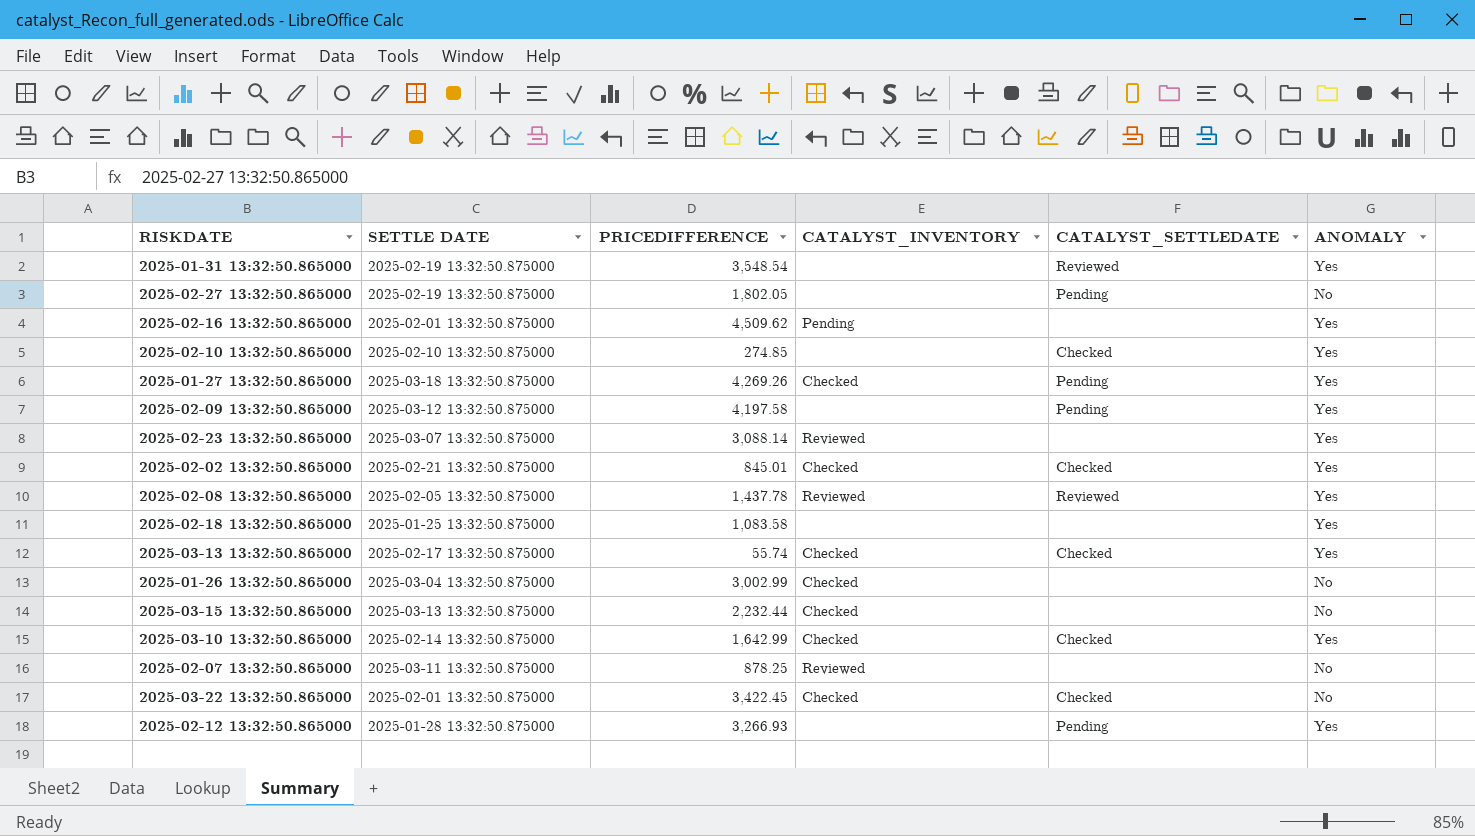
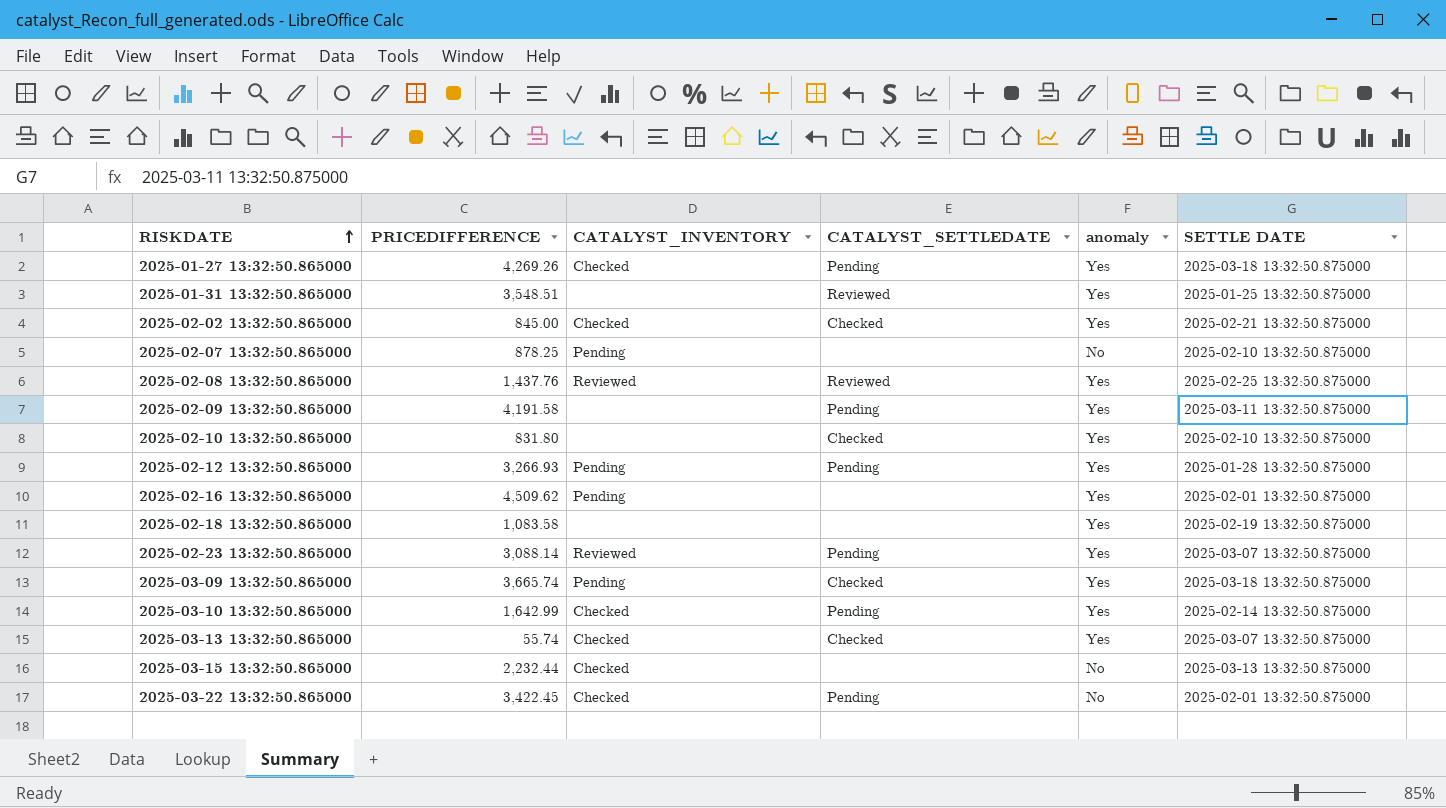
row order: none -> RISKDATE ascending
column name: ANOMALY -> anomaly
column SETTLE DATE | position: 2 -> 6
row 2025-02-27 13:32:50.865000: 2025-02-19 13:32:50.875000 | 1,802.05 | none | Pending | No -> none
row 2025-01-26 13:32:50.865000: 2025-03-04 13:32:50.875000 | 3,002.99 | Checked | none | No -> none
2025-01-31 13:32:50.865000 | PRICEDIFFERENCE: 3,548.54 -> 3,548.51
2025-01-31 13:32:50.865000 | SETTLE DATE: 2025-02-19 13:32:50.875000 -> 2025-01-25 13:32:50.875000
2025-02-02 13:32:50.865000 | PRICEDIFFERENCE: 845.01 -> 845.00
2025-02-07 13:32:50.865000 | CATALYST_INVENTORY: Reviewed -> Pending
2025-02-07 13:32:50.865000 | SETTLE DATE: 2025-03-11 13:32:50.875000 -> 2025-02-10 13:32:50.875000
2025-02-08 13:32:50.865000 | PRICEDIFFERENCE: 1,437.78 -> 1,437.76
2025-02-08 13:32:50.865000 | SETTLE DATE: 2025-02-05 13:32:50.875000 -> 2025-02-25 13:32:50.875000
2025-02-09 13:32:50.865000 | PRICEDIFFERENCE: 4,197.58 -> 4,191.58
2025-02-09 13:32:50.865000 | SETTLE DATE: 2025-03-12 13:32:50.875000 -> 2025-03-11 13:32:50.875000
2025-02-10 13:32:50.865000 | PRICEDIFFERENCE: 274.85 -> 831.80
2025-02-12 13:32:50.865000 | CATALYST_INVENTORY: none -> Pending
2025-02-18 13:32:50.865000 | SETTLE DATE: 2025-01-25 13:32:50.875000 -> 2025-02-19 13:32:50.875000
2025-02-23 13:32:50.865000 | CATALYST_SETTLEDATE: none -> Pending
row 2025-03-09 13:32:50.865000: none -> 3,665.74 | Pending | Checked | Yes | 2025-03-18 13:32:50.875000
2025-03-10 13:32:50.865000 | CATALYST_SETTLEDATE: Checked -> Pending
2025-03-13 13:32:50.865000 | SETTLE DATE: 2025-02-17 13:32:50.875000 -> 2025-03-07 13:32:50.875000
2025-03-22 13:32:50.865000 | CATALYST_SETTLEDATE: Checked -> Pending

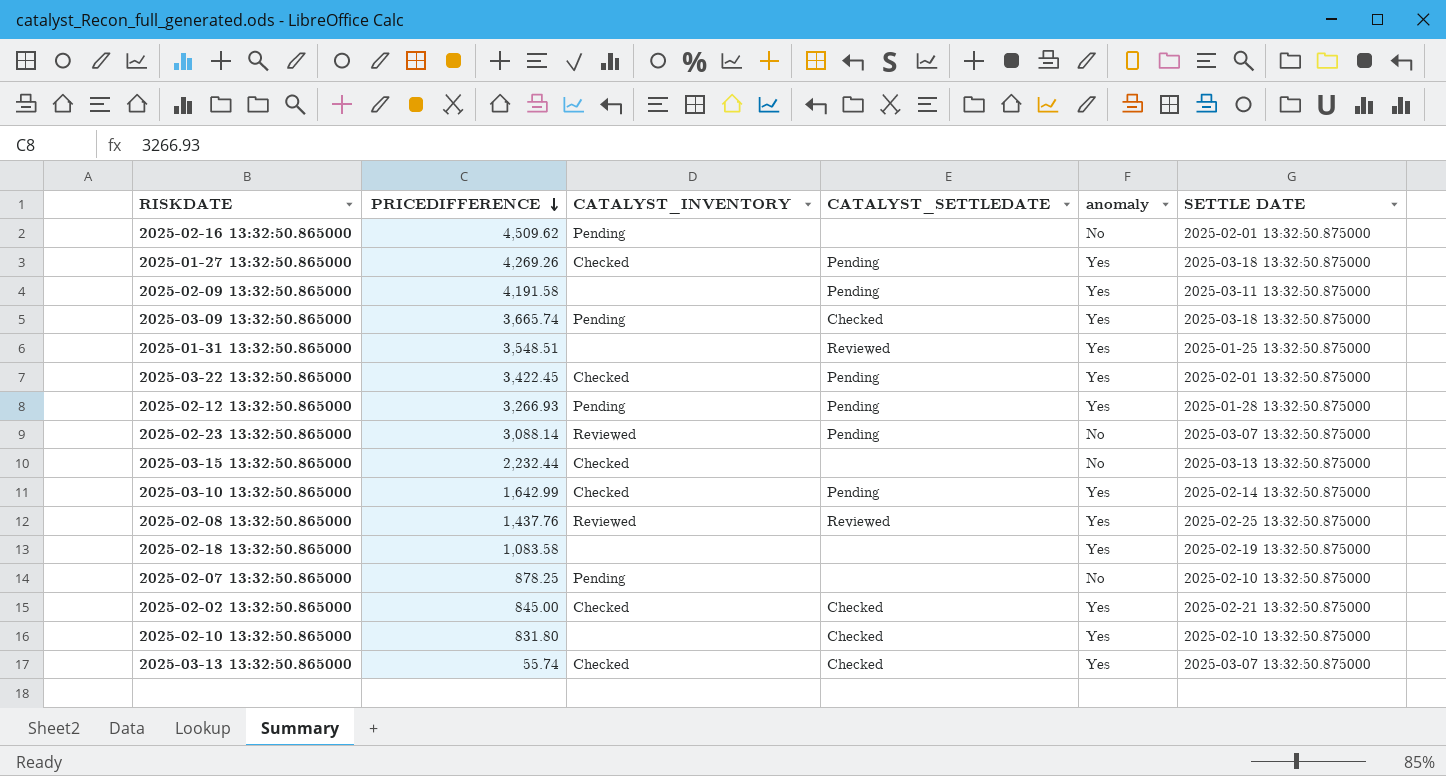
row order: RISKDATE ascending -> PRICEDIFFERENCE descending
2025-02-16 13:32:50.865000 | anomaly: Yes -> No
2025-03-22 13:32:50.865000 | anomaly: No -> Yes
2025-02-23 13:32:50.865000 | anomaly: Yes -> No

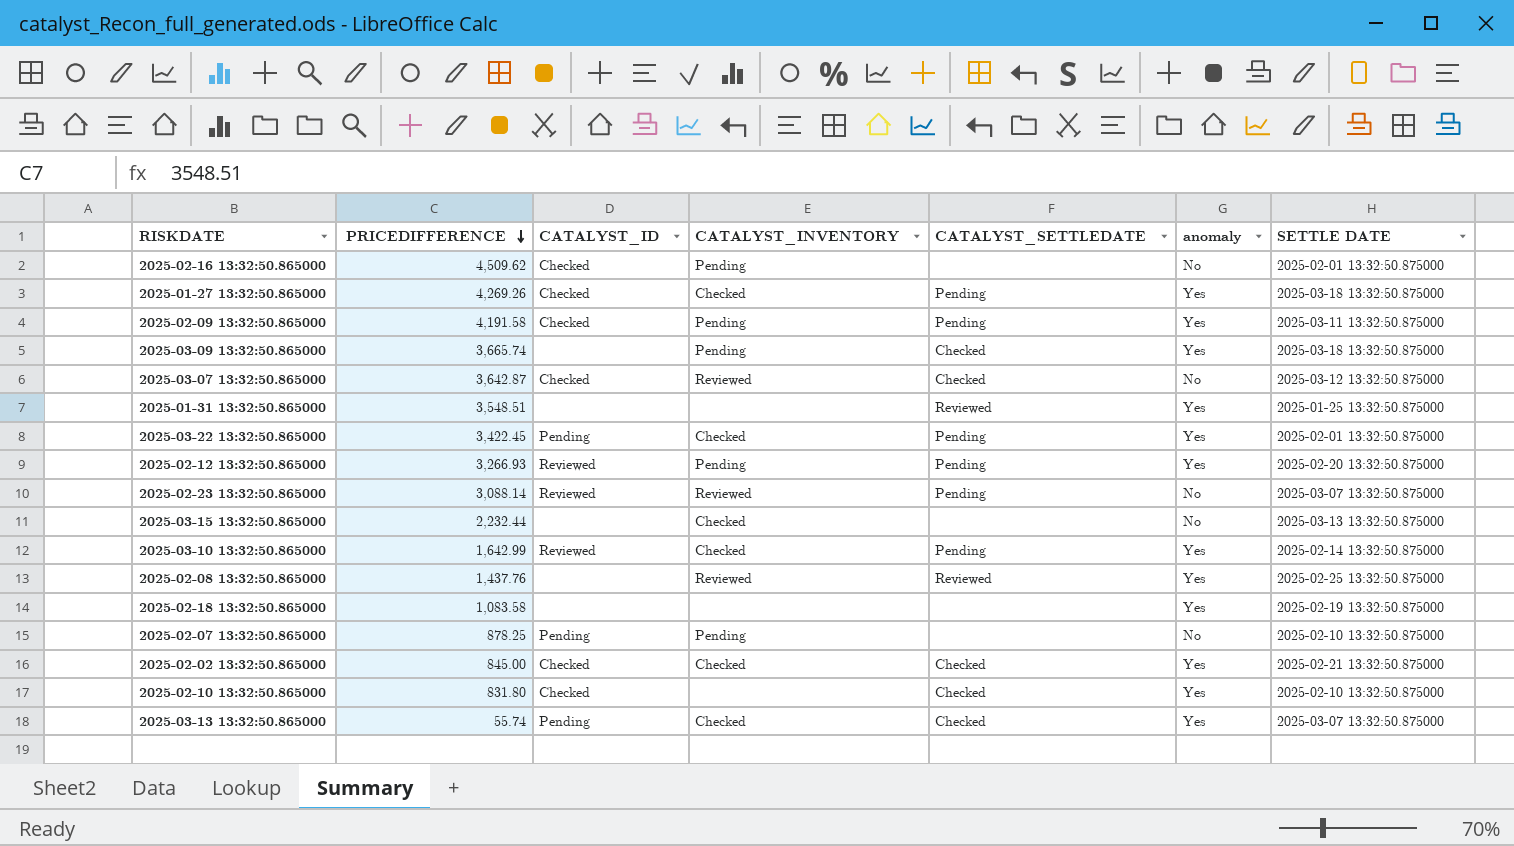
column CATALYST_ID | position: none -> 3
2025-02-09 13:32:50.865000 | CATALYST_INVENTORY: none -> Pending
row 2025-03-07 13:32:50.865000: none -> 3,642.87 | Checked | Reviewed | Checked | No | 2025-03-12 13:32:50.875000
2025-02-12 13:32:50.865000 | SETTLE DATE: 2025-01-28 13:32:50.875000 -> 2025-02-20 13:32:50.875000

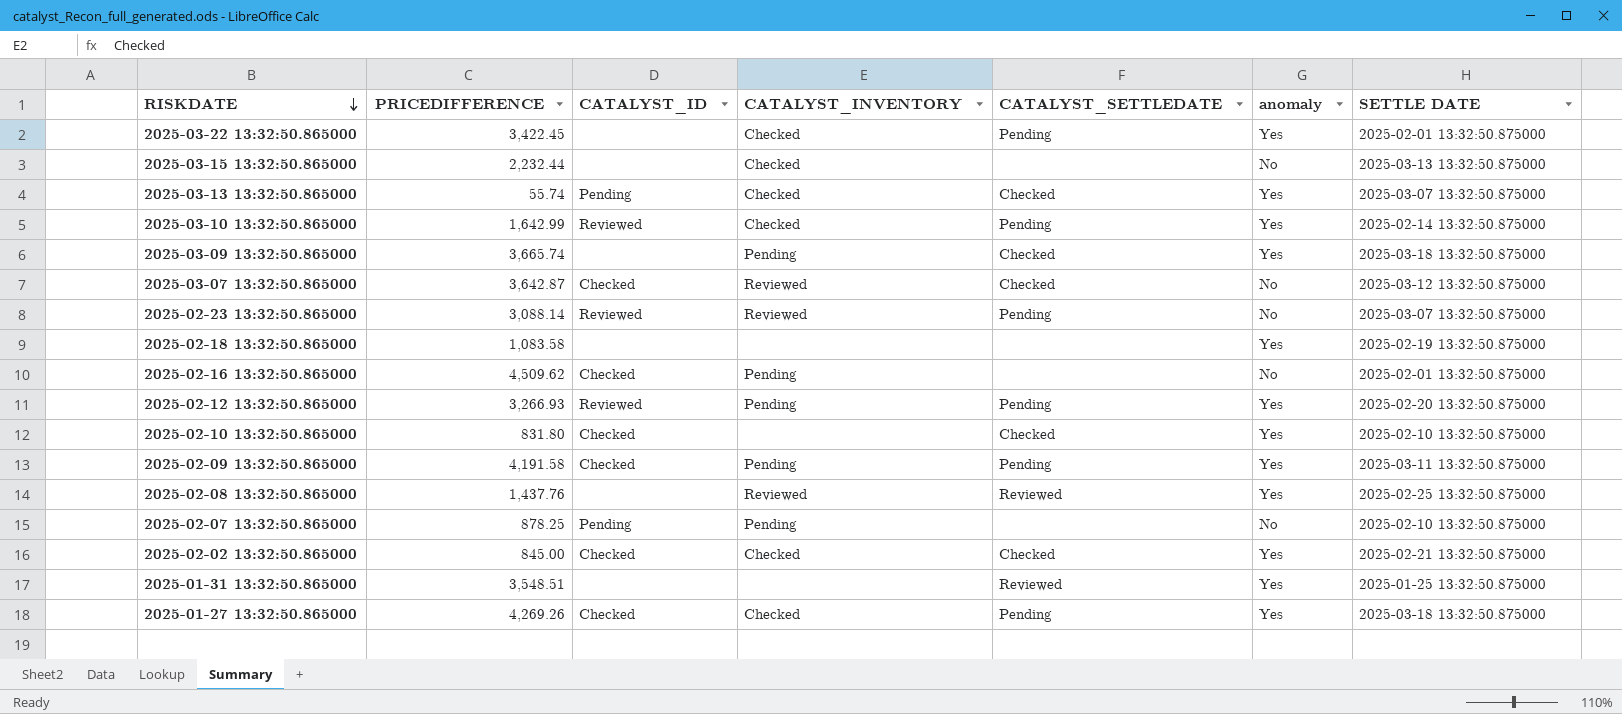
row order: PRICEDIFFERENCE descending -> RISKDATE descending
2025-03-22 13:32:50.865000 | CATALYST_ID: Pending -> none

